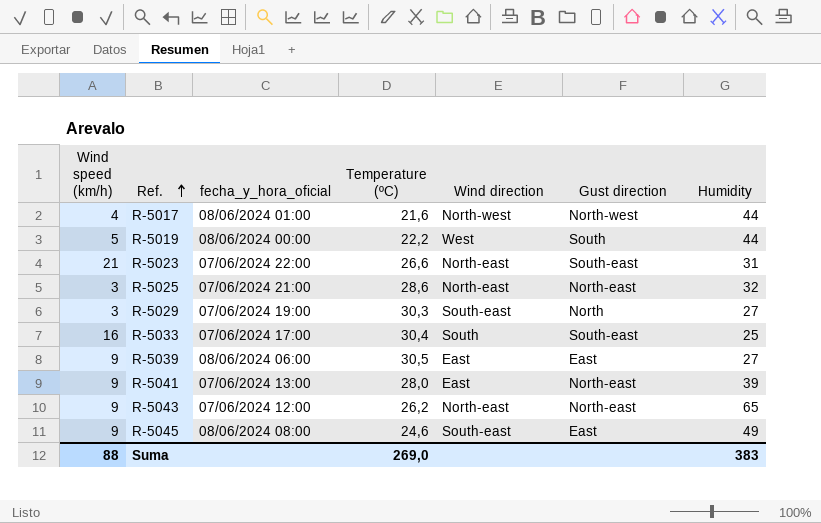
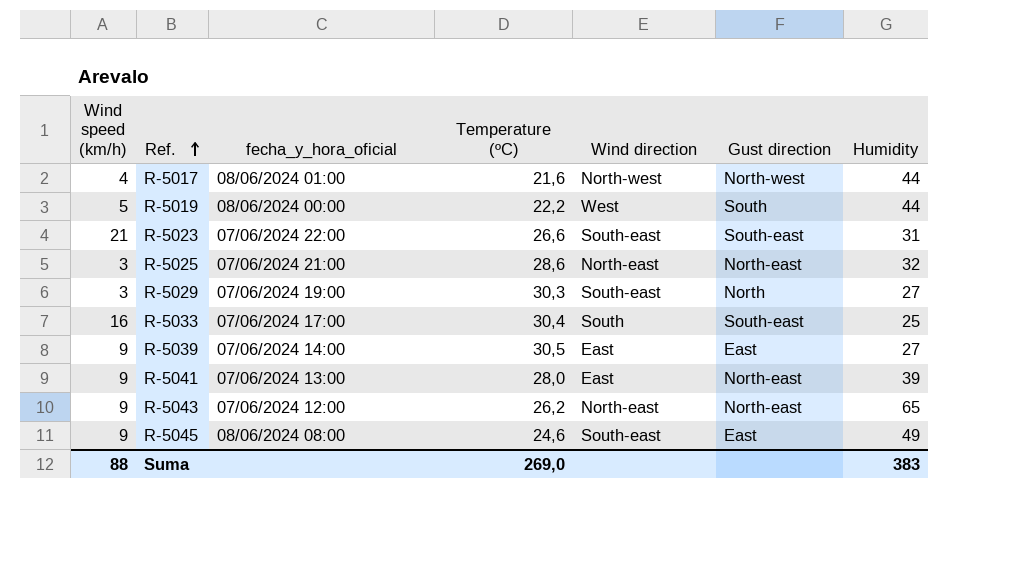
R-5023 | Wind direction: North-east -> South-east
R-5039 | fecha_y_hora_oficial: 08/06/2024 06:00 -> 07/06/2024 14:00

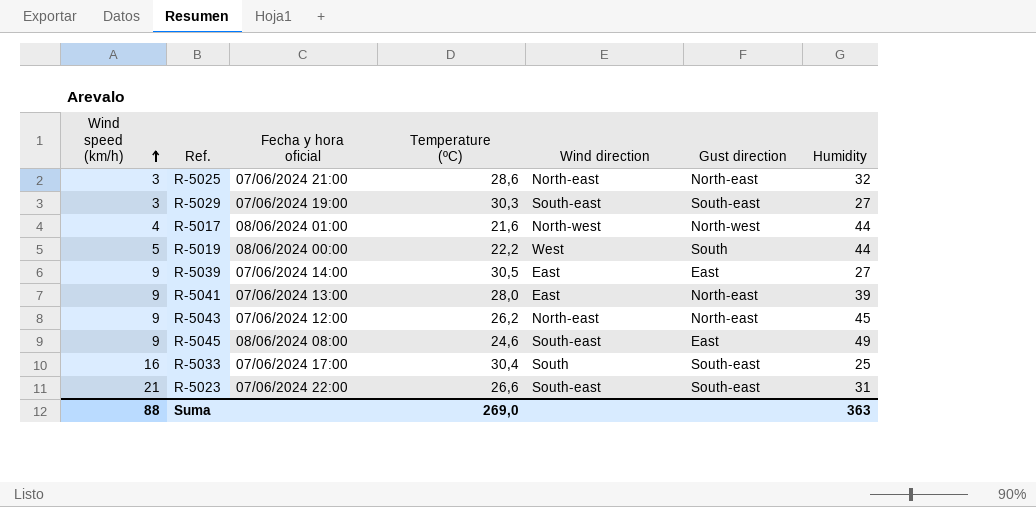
row order: Ref. ascending -> Wind speed (km/h) ascending
column name: fecha_y_hora_oficial -> Fecha y hora oficial
R-5029 | Gust direction: North -> South-east
R-5043 | Humidity: 65 -> 45
Suma | Humidity: 383 -> 363

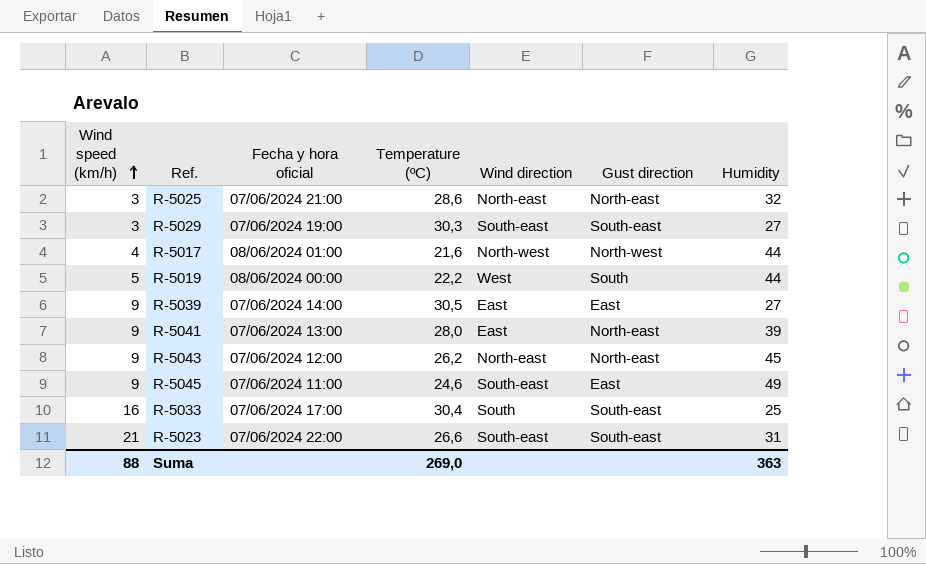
R-5045 | Fecha y hora oficial: 08/06/2024 08:00 -> 07/06/2024 11:00

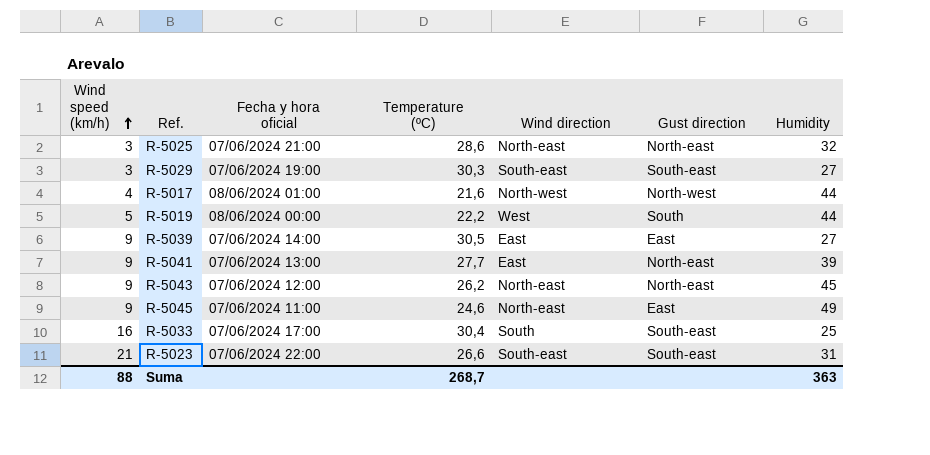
R-5041 | Temperature (ºC): 28,0 -> 27,7
R-5045 | Wind direction: South-east -> North-east
Suma | Temperature (ºC): 269,0 -> 268,7

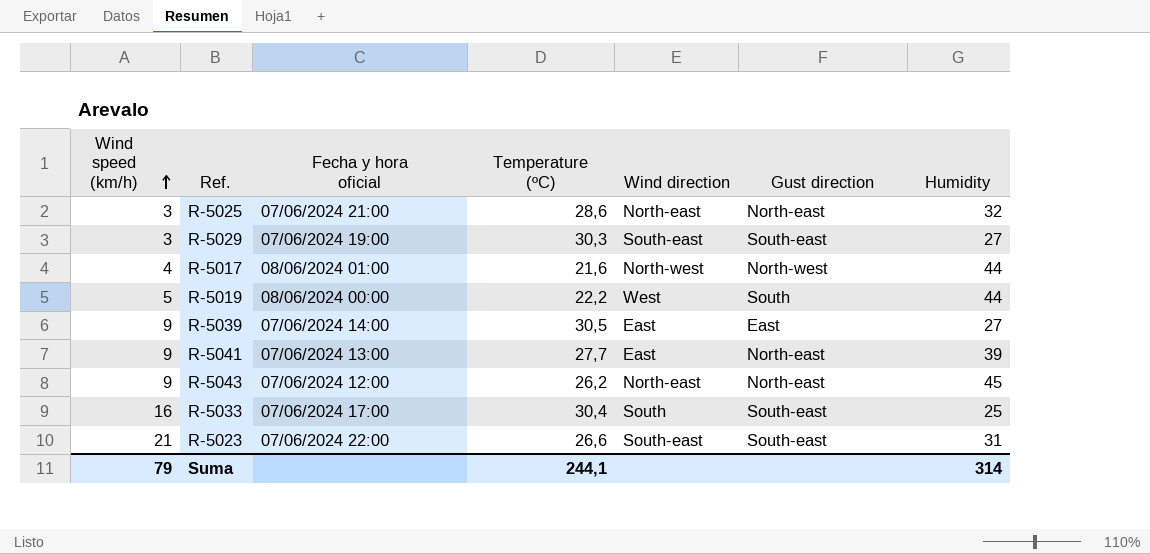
row R-5045: 9 | 07/06/2024 11:00 | 24,6 | North-east | East | 49 -> none
Suma | Wind speed (km/h): 88 -> 79
Suma | Temperature (ºC): 268,7 -> 244,1
Suma | Humidity: 363 -> 314

